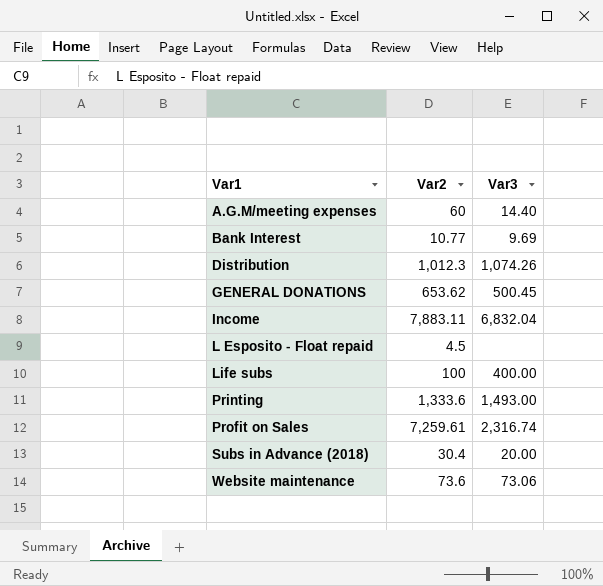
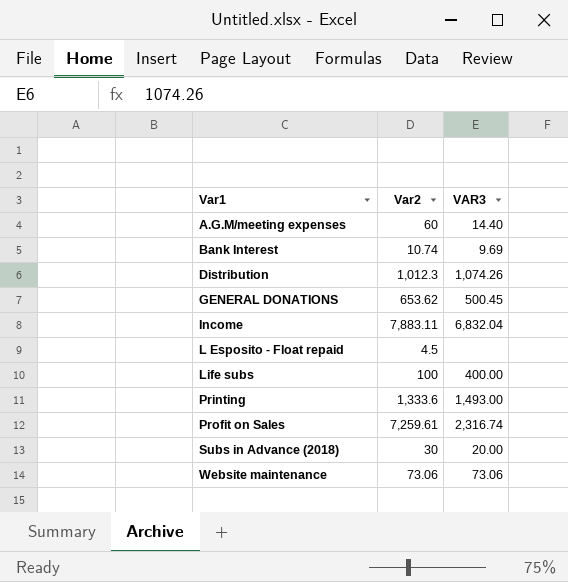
column name: Var3 -> VAR3
Bank Interest | Var2: 10.77 -> 10.74
Subs in Advance (2018) | Var2: 30.4 -> 30
Website maintenance | Var2: 73.6 -> 73.06

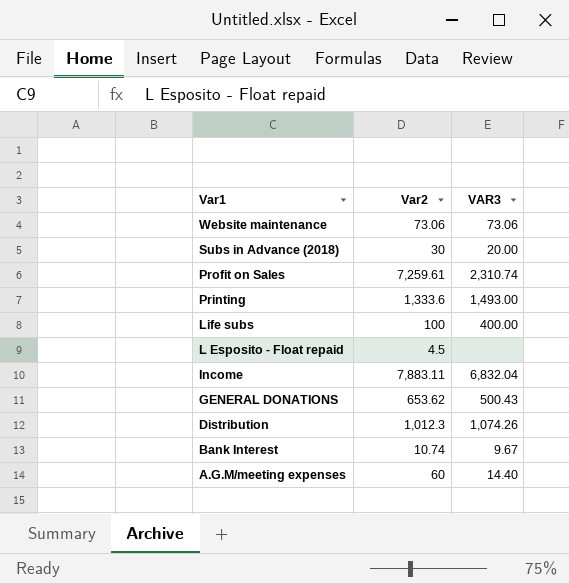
row order: Var1 ascending -> Var1 descending
Profit on Sales | VAR3: 2,316.74 -> 2,310.74
GENERAL DONATIONS | VAR3: 500.45 -> 500.43
Bank Interest | VAR3: 9.69 -> 9.67

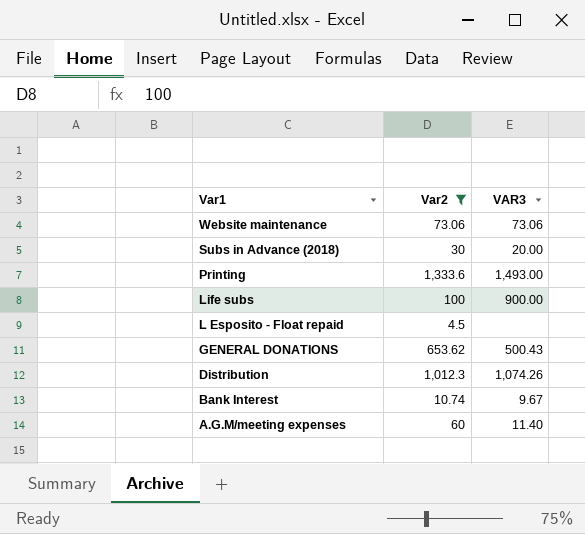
filter: none -> Var2 <= 1,333.6
Life subs | VAR3: 400.00 -> 900.00
A.G.M/meeting expenses | VAR3: 14.40 -> 11.40

